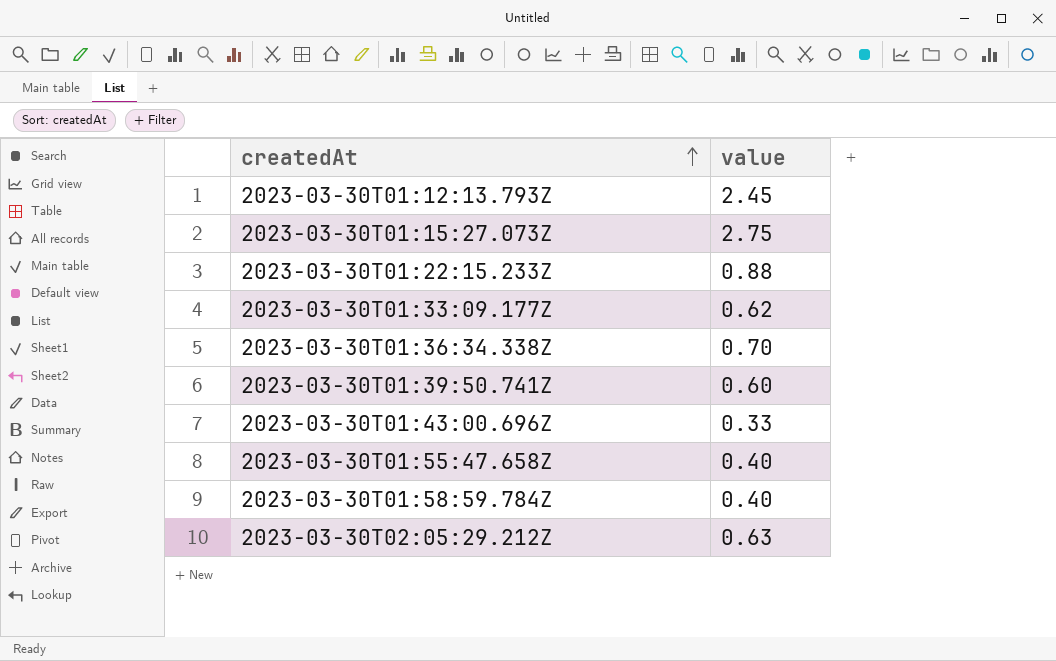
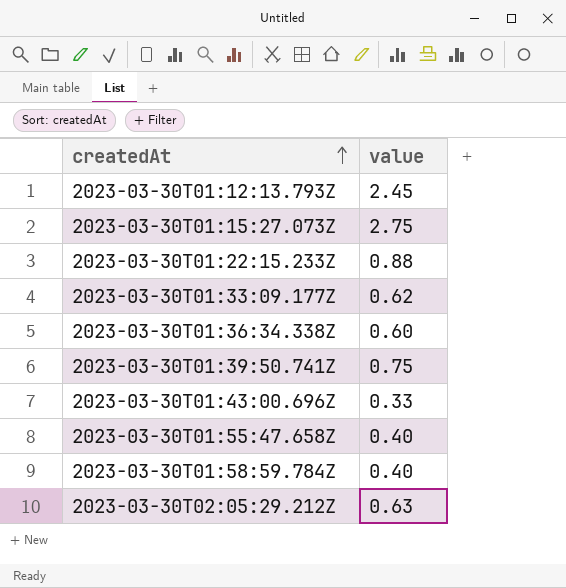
2023-03-30T01:36:34.338Z | value: 0.70 -> 0.60
2023-03-30T01:39:50.741Z | value: 0.60 -> 0.75

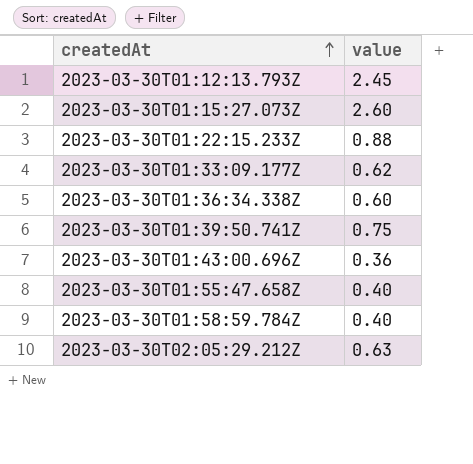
2023-03-30T01:15:27.073Z | value: 2.75 -> 2.60
2023-03-30T01:43:00.696Z | value: 0.33 -> 0.36

